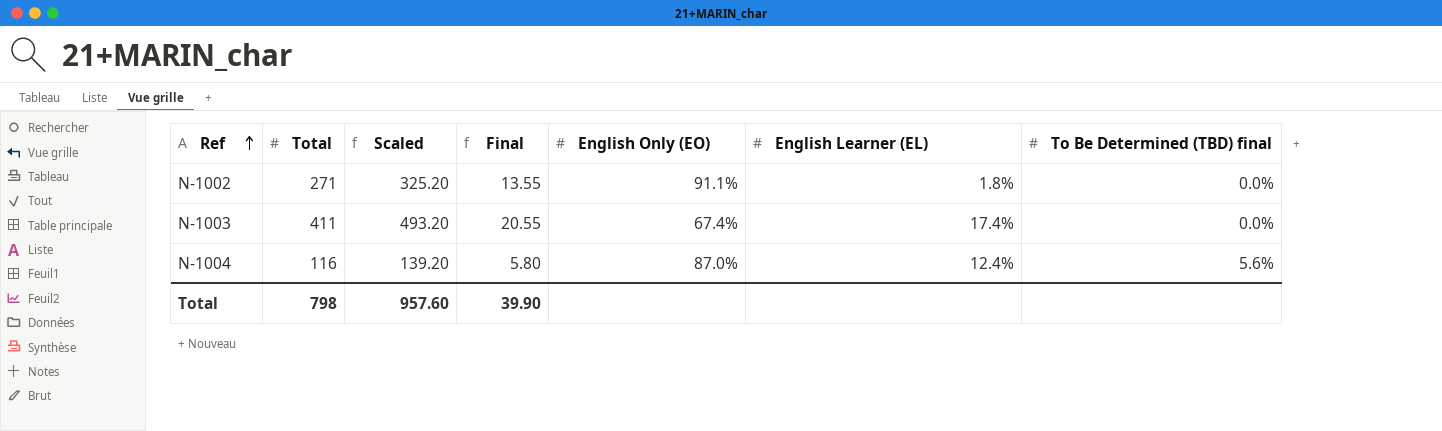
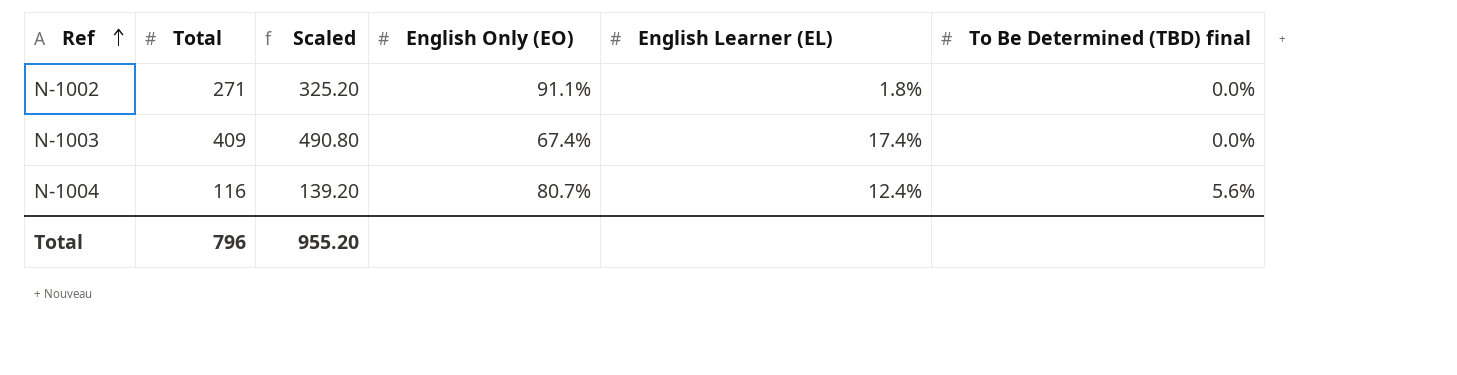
column Final | formula: [Total] * 0.05 -> none
N-1003 | Total: 411 -> 409
N-1003 | Scaled: 493.20 -> 490.80
N-1004 | English Only (EO): 87.0% -> 80.7%
Total | Total: 798 -> 796
Total | Scaled: 957.60 -> 955.20

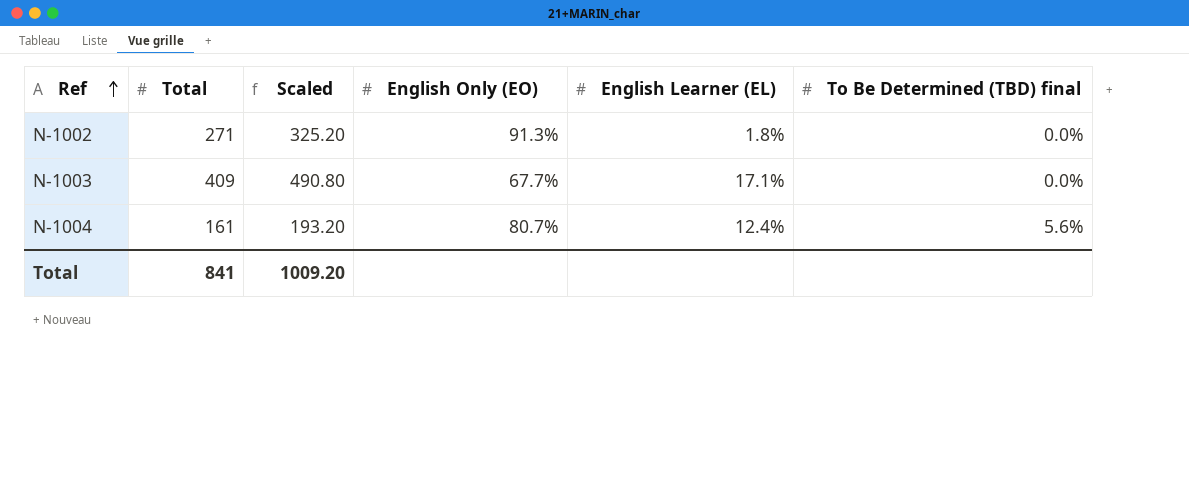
N-1002 | English Only (EO): 91.1% -> 91.3%
N-1003 | English Only (EO): 67.4% -> 67.7%
N-1003 | English Learner (EL): 17.4% -> 17.1%
N-1004 | Total: 116 -> 161
N-1004 | Scaled: 139.20 -> 193.20
Total | Total: 796 -> 841
Total | Scaled: 955.20 -> 1009.20

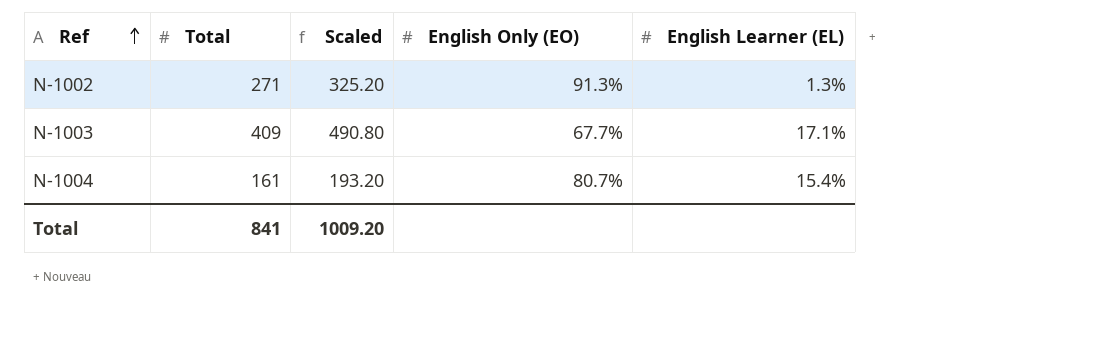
column To Be Determined (TBD) final | position: 6 -> none
N-1002 | English Learner (EL): 1.8% -> 1.3%
N-1004 | English Learner (EL): 12.4% -> 15.4%

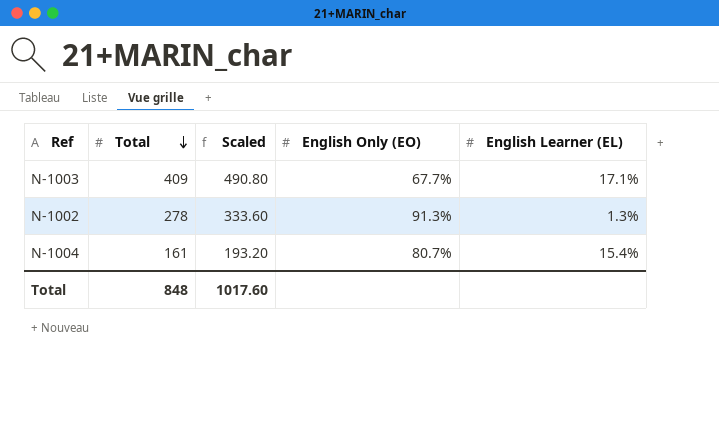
row order: Ref ascending -> Total descending
N-1002 | Total: 271 -> 278
N-1002 | Scaled: 325.20 -> 333.60
Total | Total: 841 -> 848
Total | Scaled: 1009.20 -> 1017.60

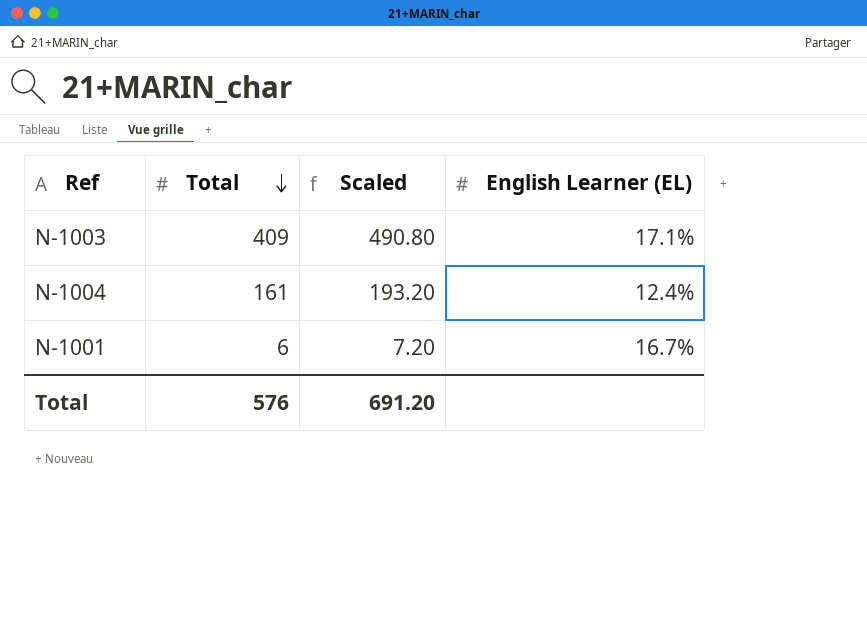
column English Only (EO) | position: 4 -> none
row N-1002: 278 | 333.60 | 91.3% | 1.3% -> none
N-1004 | English Learner (EL): 15.4% -> 12.4%
row N-1001: none -> 6 | 7.20 | 16.7%
Total | Total: 848 -> 576
Total | Scaled: 1017.60 -> 691.20

